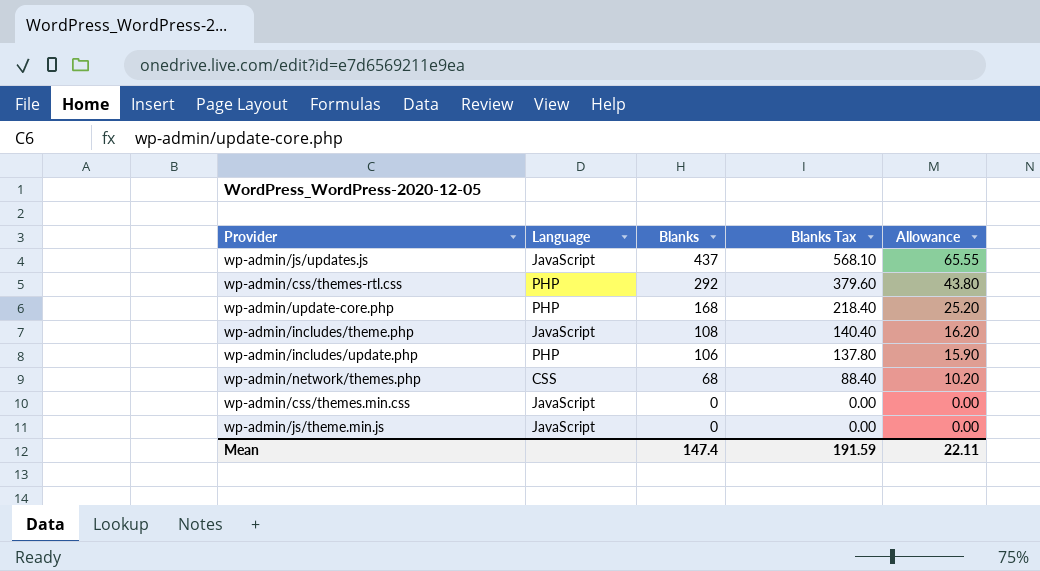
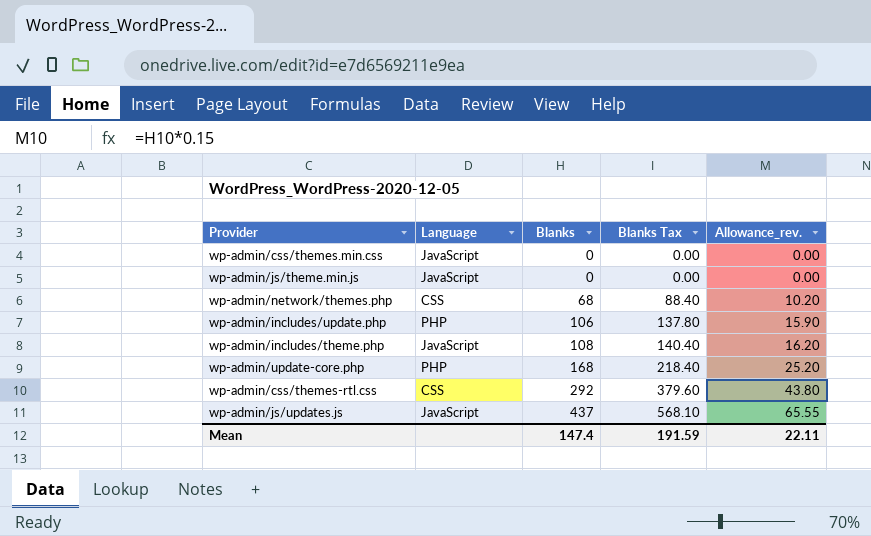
row order: Blanks descending -> Blanks ascending
column name: Allowance -> Allowance_rev.
wp-admin/css/themes-rtl.css | Language: PHP -> CSS

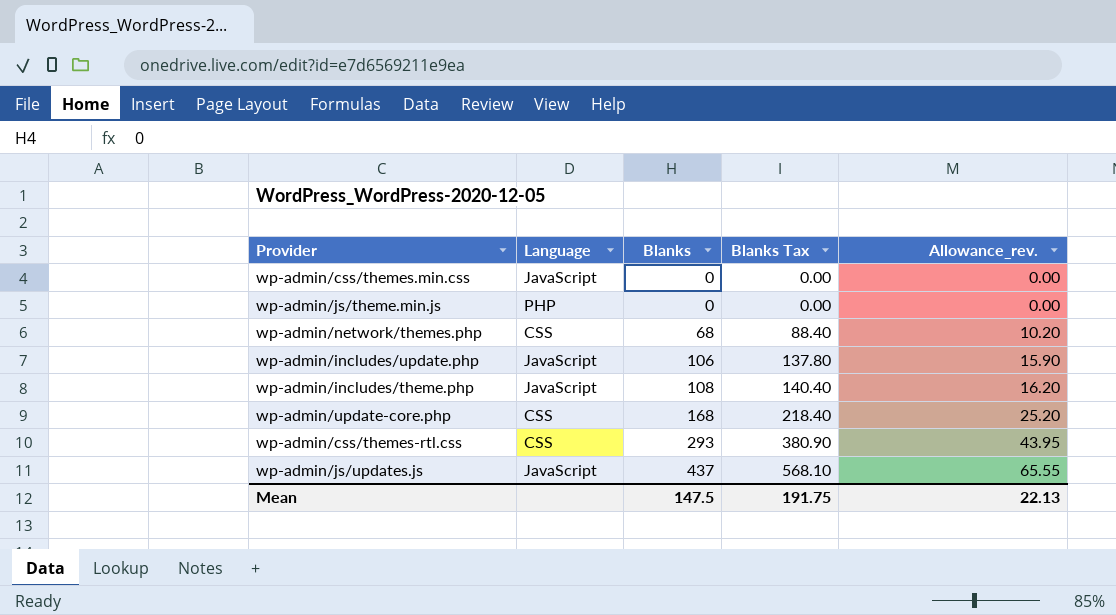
wp-admin/js/theme.min.js | Language: JavaScript -> PHP
wp-admin/includes/update.php | Language: PHP -> JavaScript
wp-admin/update-core.php | Language: PHP -> CSS
wp-admin/css/themes-rtl.css | Blanks: 292 -> 293
wp-admin/css/themes-rtl.css | Blanks Tax: 379.60 -> 380.90
wp-admin/css/themes-rtl.css | Allowance_rev.: 43.80 -> 43.95
Mean | Blanks: 147.4 -> 147.5
Mean | Blanks Tax: 191.59 -> 191.75
Mean | Allowance_rev.: 22.11 -> 22.13

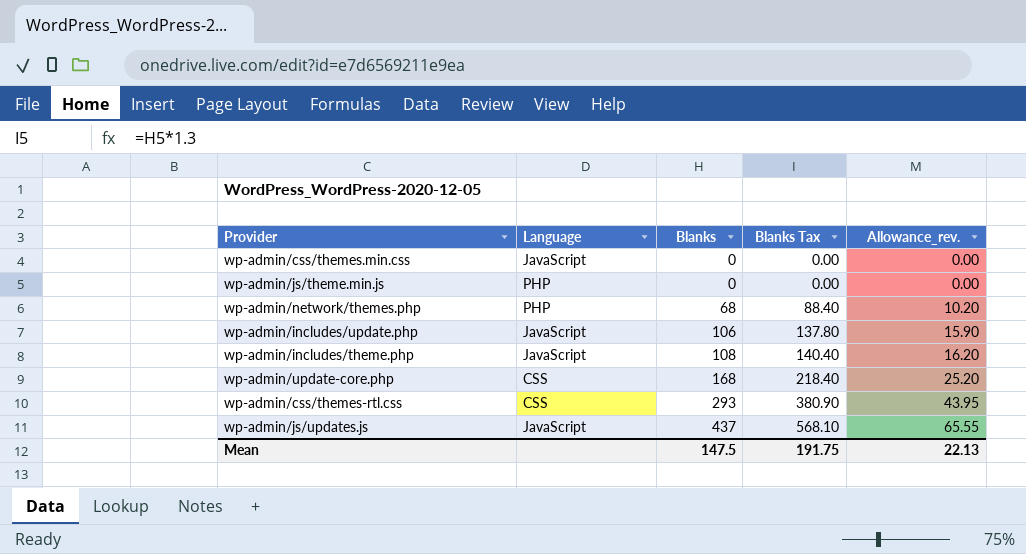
wp-admin/network/themes.php | Language: CSS -> PHP

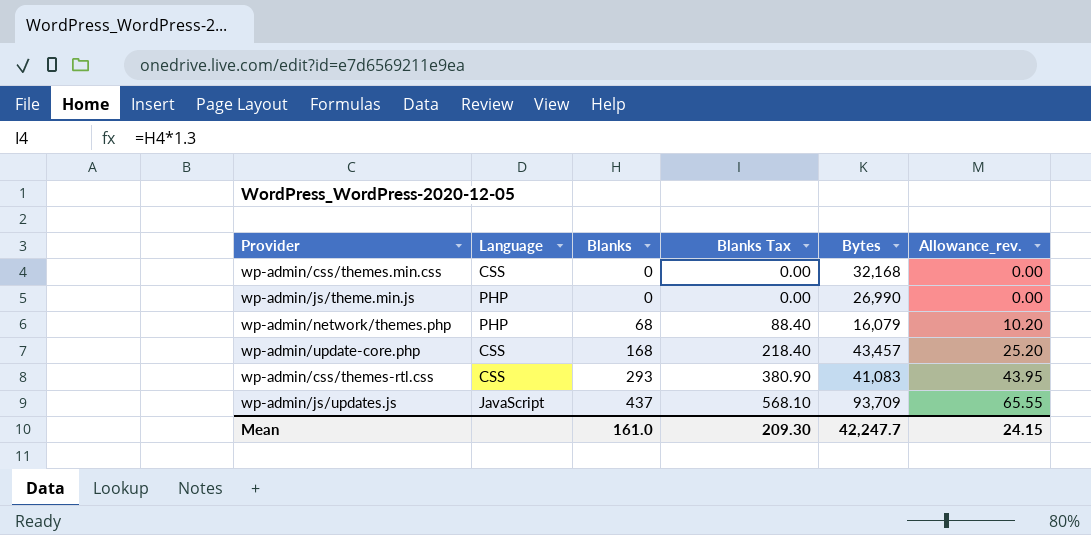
column Bytes | position: none -> 5
row wp-admin/includes/update.php: JavaScript | 106 | 137.80 | 15.90 -> none
row wp-admin/includes/theme.php: JavaScript | 108 | 140.40 | 16.20 -> none
wp-admin/css/themes.min.css | Language: JavaScript -> CSS
Mean | Blanks: 147.5 -> 161.0
Mean | Blanks Tax: 191.75 -> 209.30
Mean | Allowance_rev.: 22.13 -> 24.15

